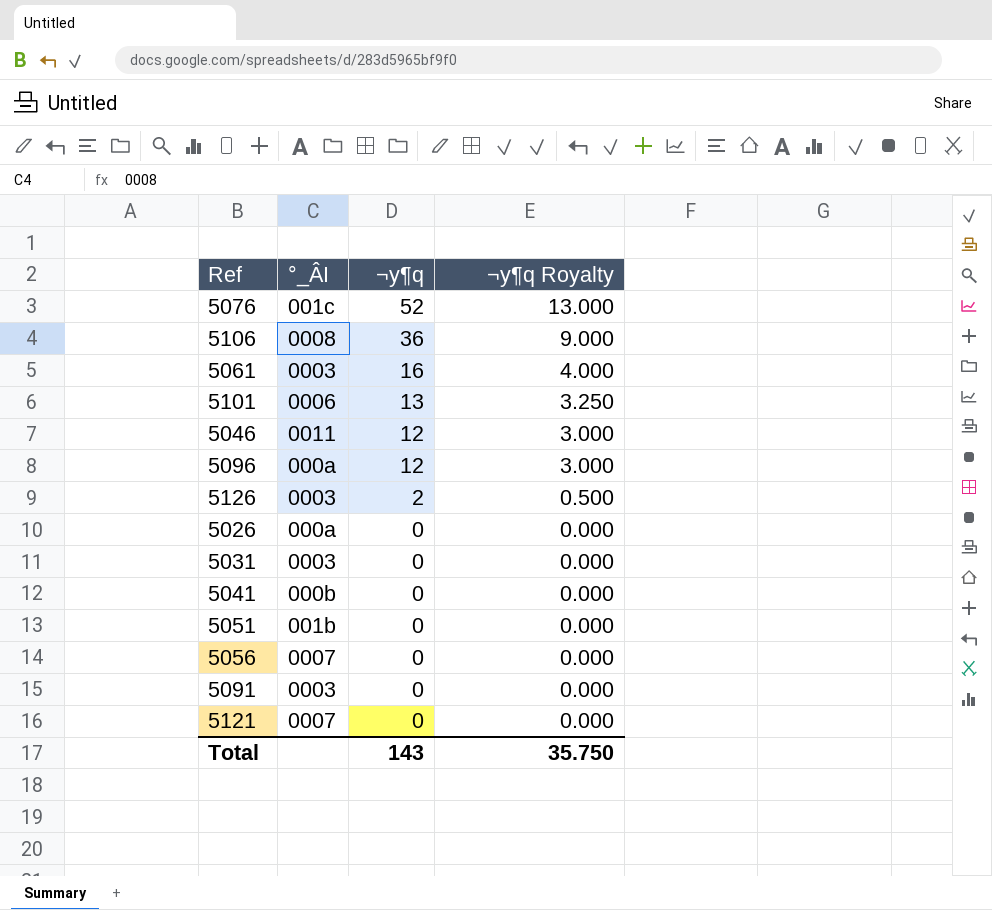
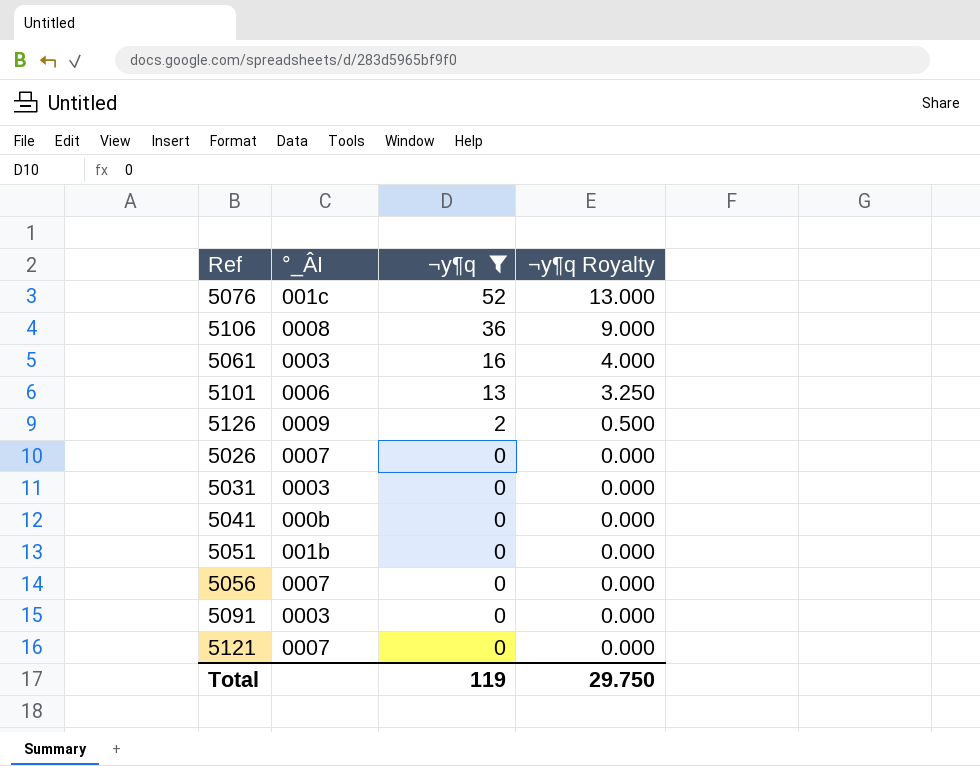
filter: none -> ¬y¶q != 12
5126 | °_ÂI: 0003 -> 0009
5026 | °_ÂI: 000a -> 0007
Total | ¬y¶q: 143 -> 119
Total | ¬y¶q Royalty: 35.750 -> 29.750

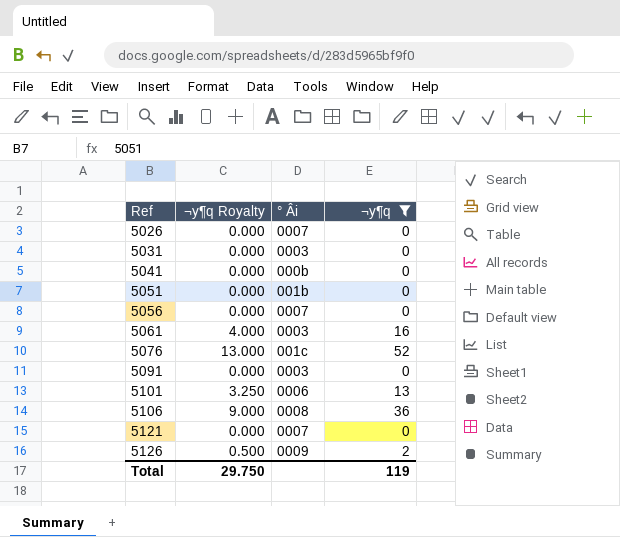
row order: ¬y¶q descending -> Ref ascending
column ¬y¶q Royalty | position: 4 -> 2
column name: °_ÂI -> ° Âi

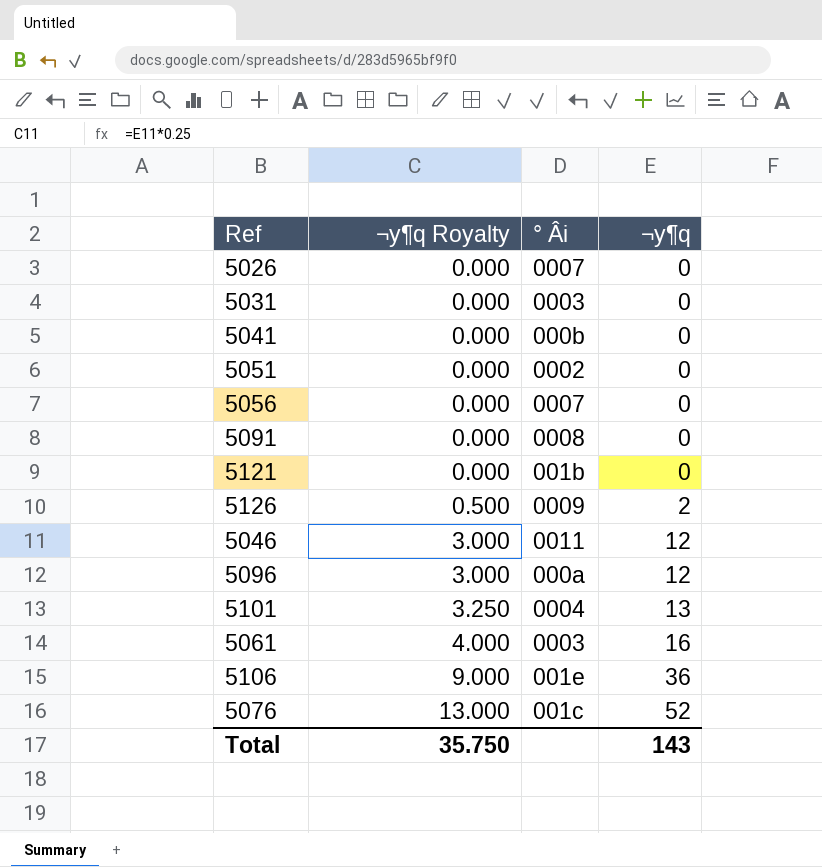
filter: ¬y¶q != 12 -> none
row order: Ref ascending -> ¬y¶q Royalty ascending
5051 | ° Âi: 001b -> 0002
5091 | ° Âi: 0003 -> 0008
5121 | ° Âi: 0007 -> 001b
5101 | ° Âi: 0006 -> 0004
5106 | ° Âi: 0008 -> 001e
Total | ¬y¶q Royalty: 29.750 -> 35.750
Total | ¬y¶q: 119 -> 143

